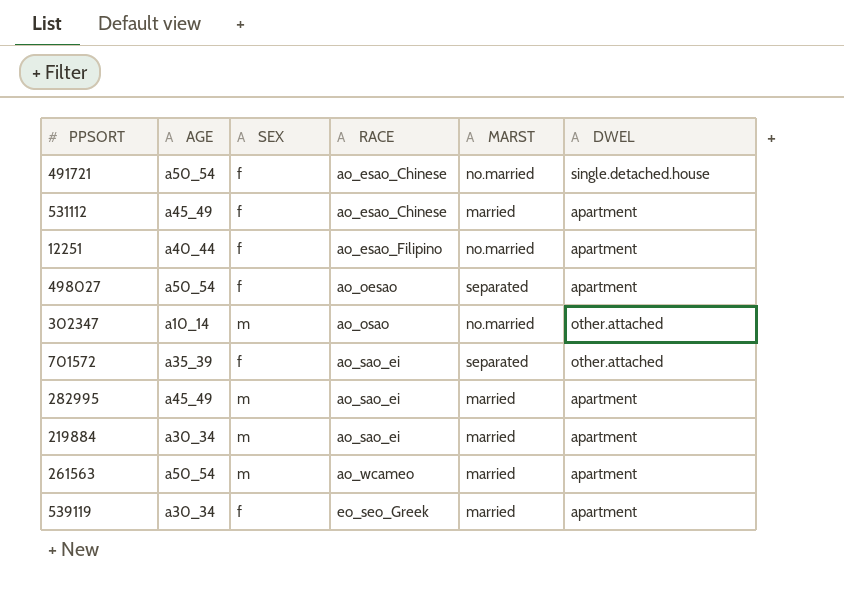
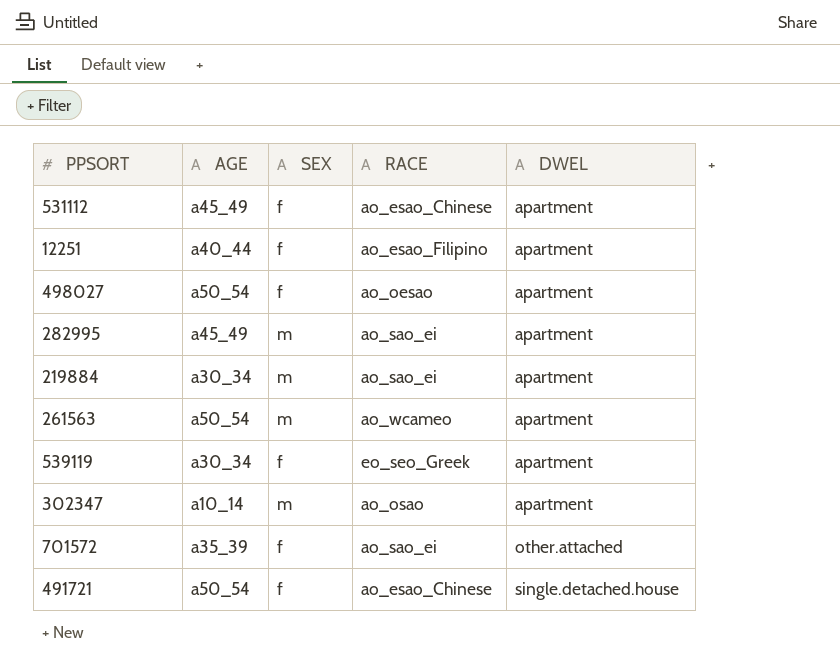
row order: RACE ascending -> DWEL ascending
column MARST | position: 5 -> none
302347 | DWEL: other.attached -> apartment

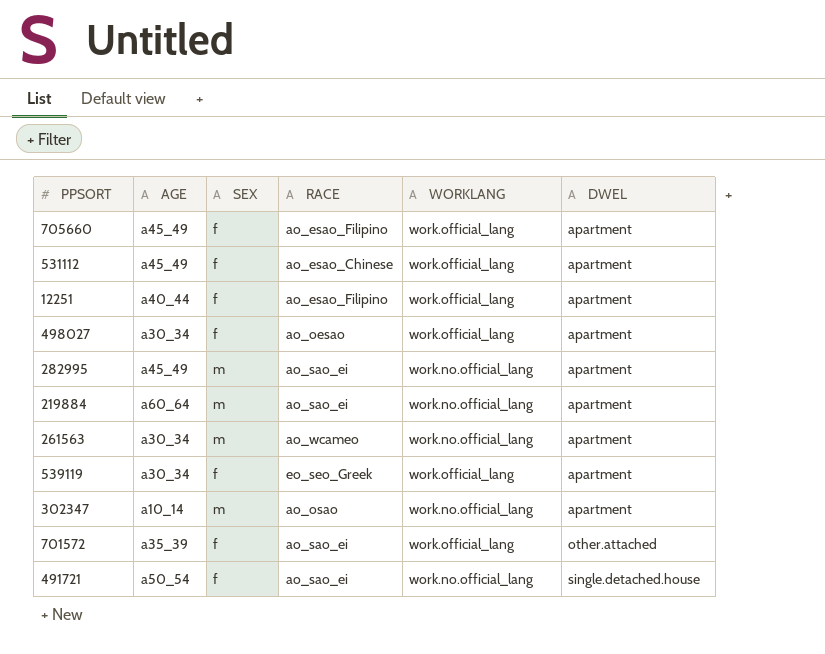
column WORKLANG | position: none -> 5
row 705660: none -> a45_49 | f | ao_esao_Filipino | work.official_lang | apartment
498027 | AGE: a50_54 -> a30_34
219884 | AGE: a30_34 -> a60_64
261563 | AGE: a50_54 -> a30_34
491721 | RACE: ao_esao_Chinese -> ao_sao_ei

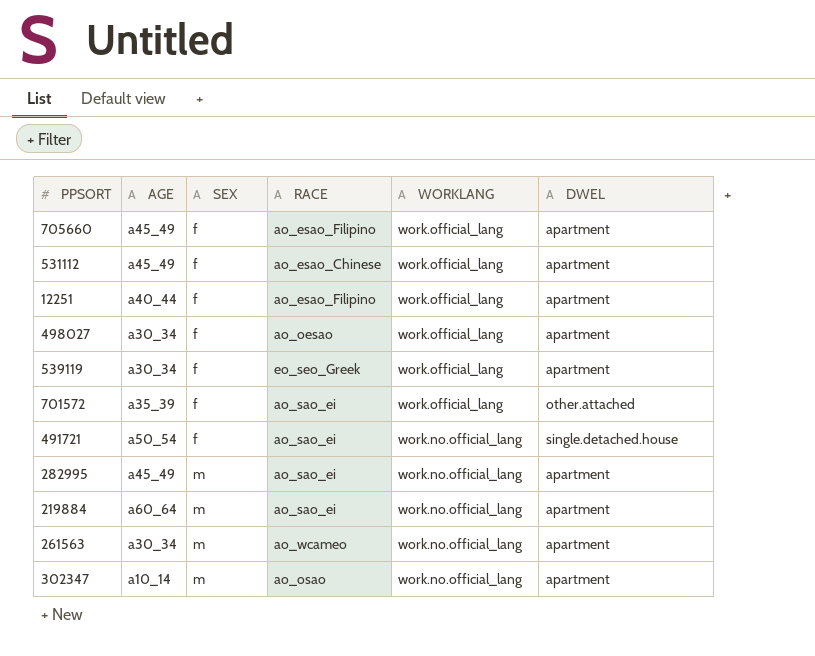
row order: DWEL ascending -> SEX ascending

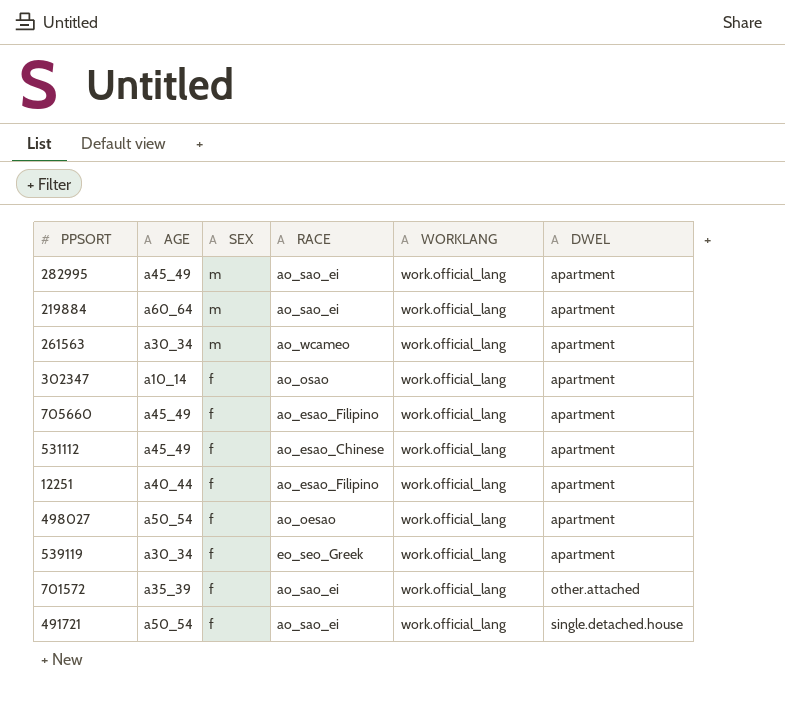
row order: SEX ascending -> SEX descending
282995 | WORKLANG: work.no.official_lang -> work.official_lang
219884 | WORKLANG: work.no.official_lang -> work.official_lang
261563 | WORKLANG: work.no.official_lang -> work.official_lang
302347 | SEX: m -> f
302347 | WORKLANG: work.no.official_lang -> work.official_lang
498027 | AGE: a30_34 -> a50_54
491721 | WORKLANG: work.no.official_lang -> work.official_lang

